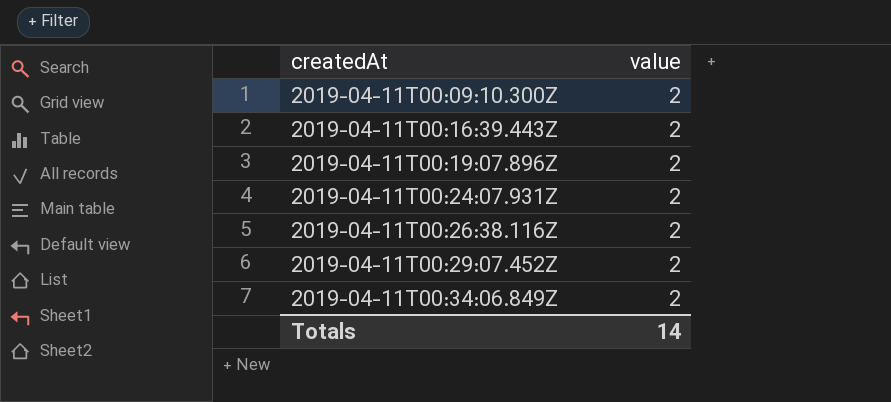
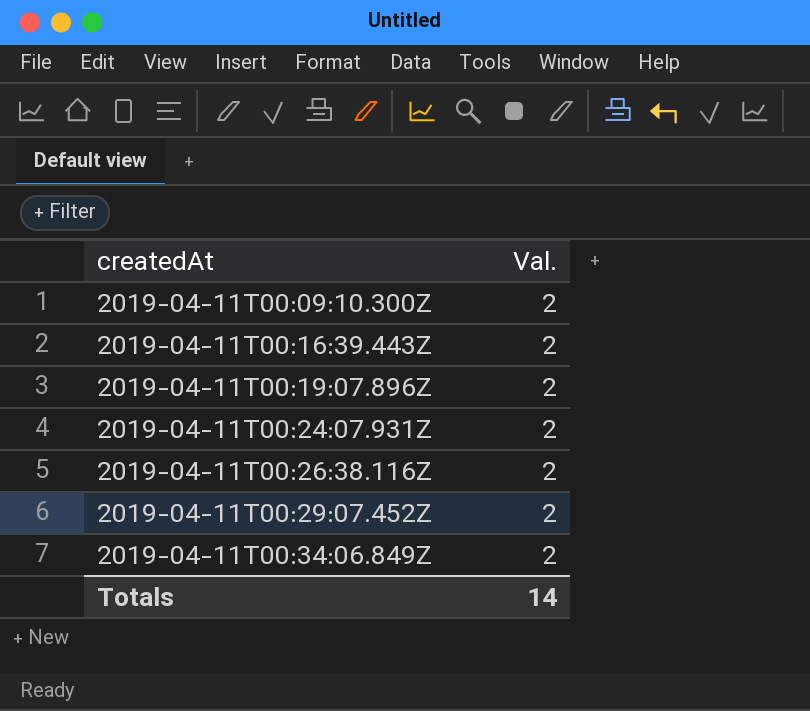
column name: value -> Val.

